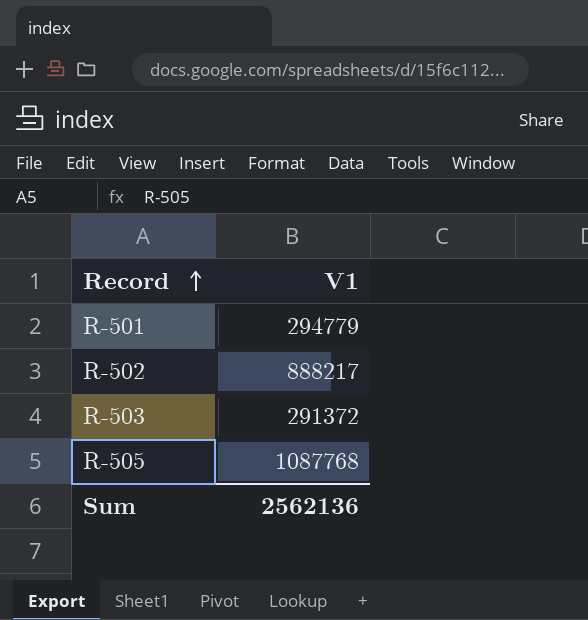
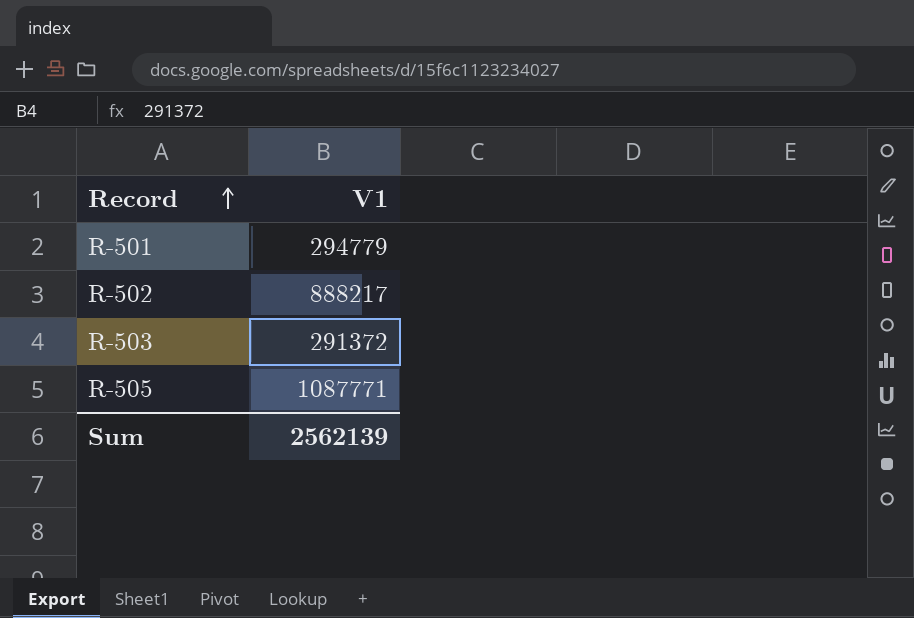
R-505 | V1: 1087768 -> 1087771
Sum | V1: 2562136 -> 2562139

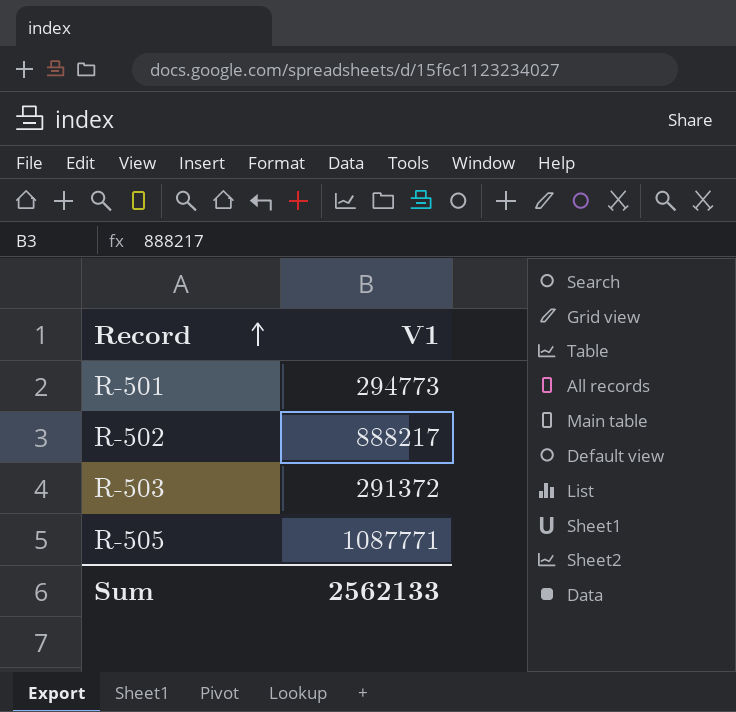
R-501 | V1: 294779 -> 294773
Sum | V1: 2562139 -> 2562133

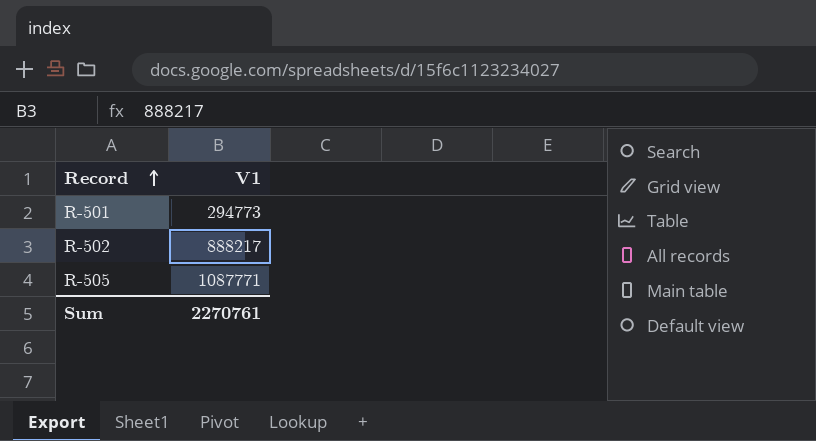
row R-503: 291372 -> none
Sum | V1: 2562133 -> 2270761

